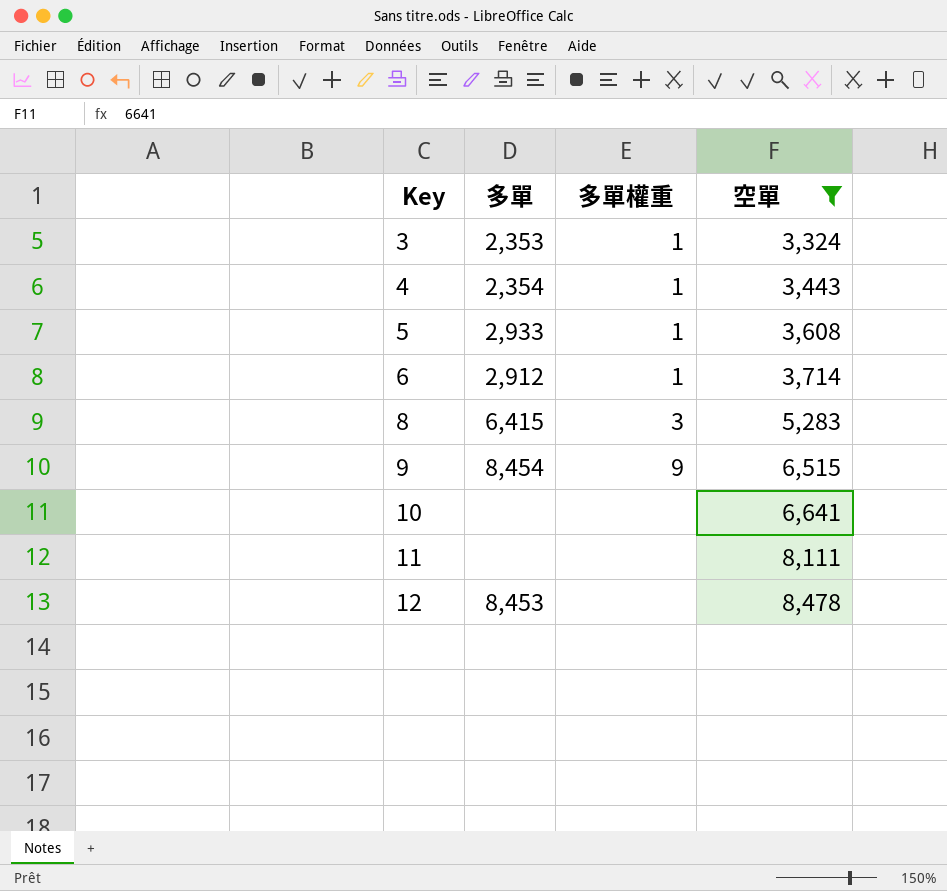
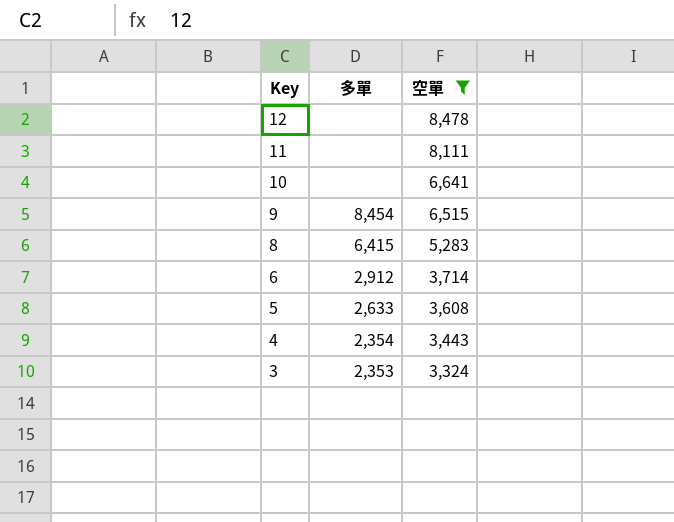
row order: Key ascending -> Key descending
column 多單權重 | position: 3 -> none
12 | 多單: 8,453 -> none
5 | 多單: 2,933 -> 2,633

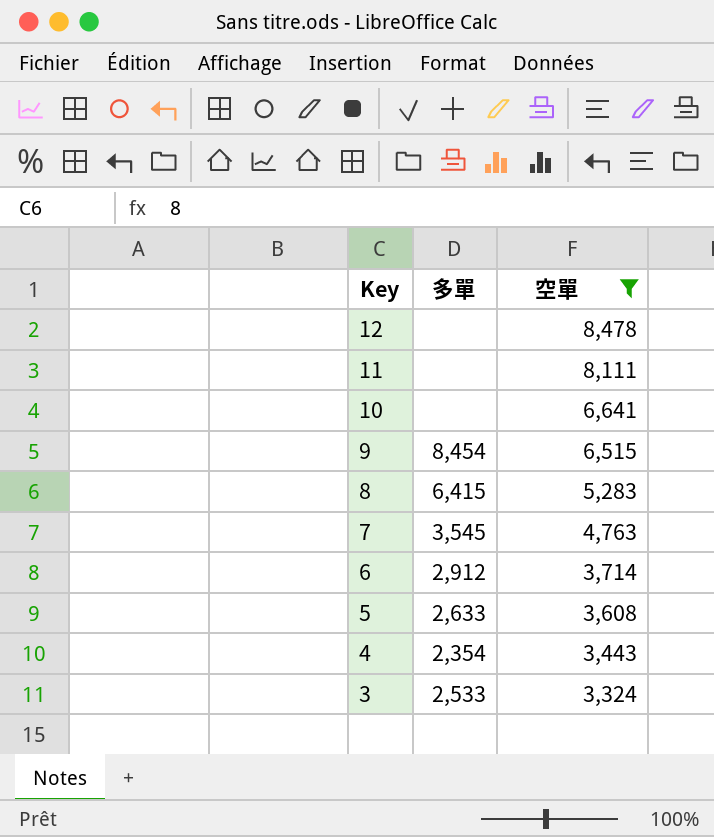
row 7: none -> 3,545 | 4,763
3 | 多單: 2,353 -> 2,533

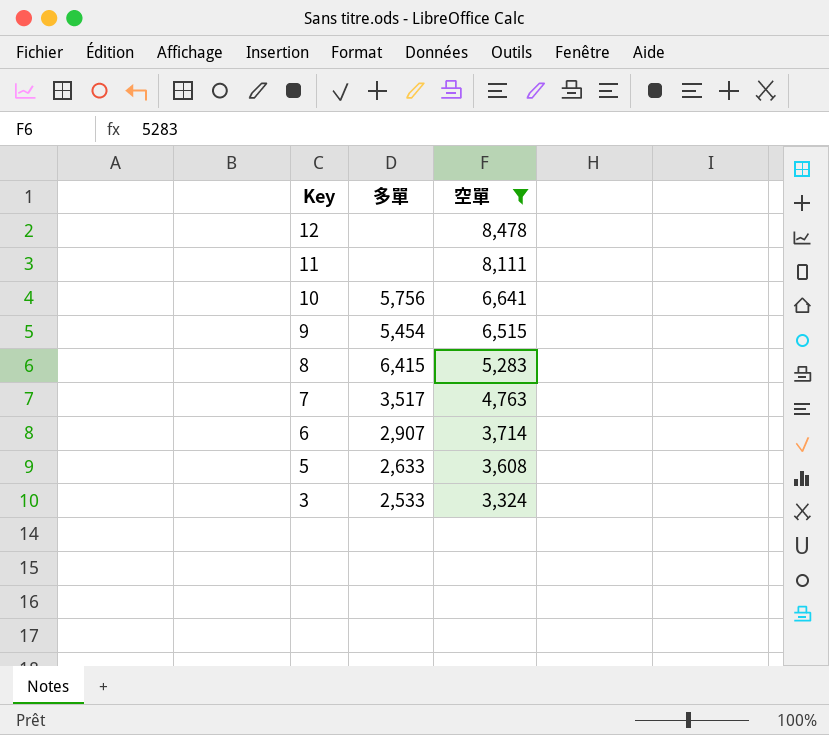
row 4: 2,354 | 3,443 -> none
10 | 多單: none -> 5,756
9 | 多單: 8,454 -> 5,454
7 | 多單: 3,545 -> 3,517
6 | 多單: 2,912 -> 2,907

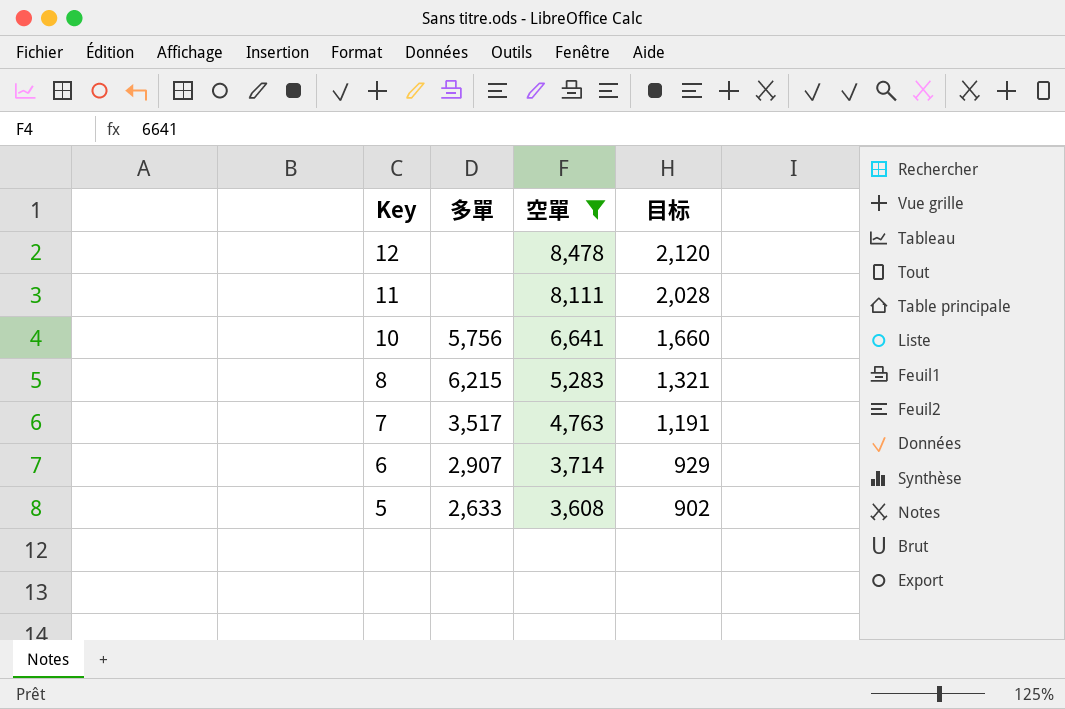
column 目标 | formula: none -> [空單] * 0.25
row 9: 5,454 | 6,515 -> none
row 3: 2,533 | 3,324 -> none
8 | 多單: 6,415 -> 6,215

